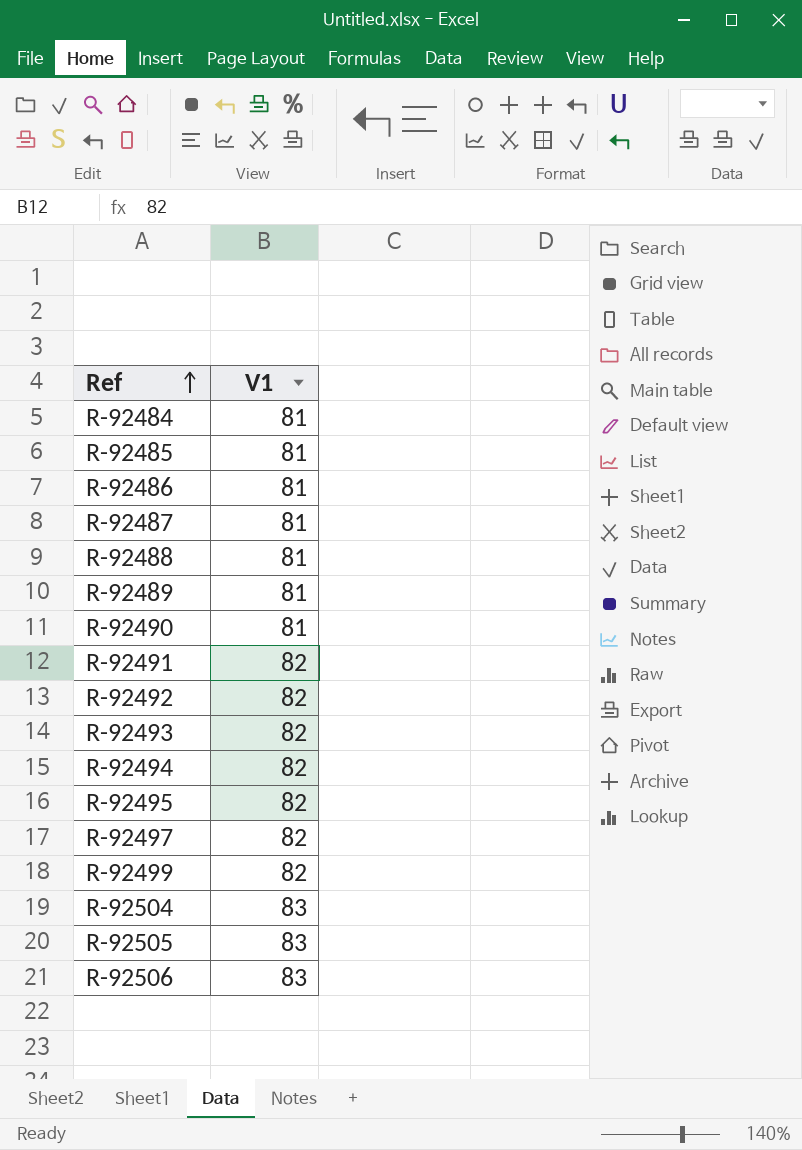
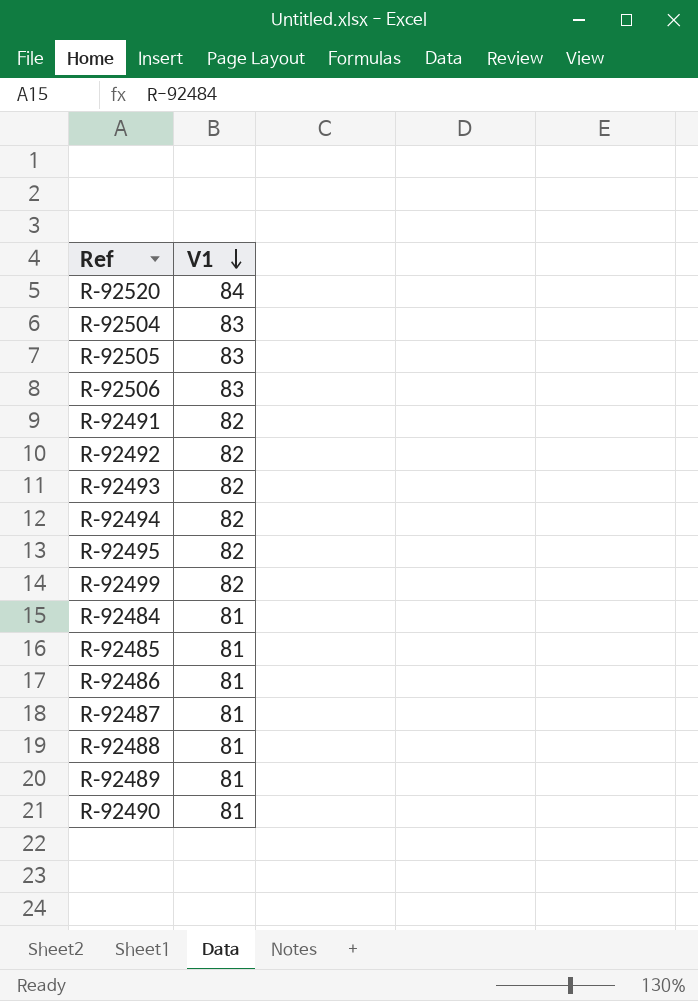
row order: Ref ascending -> V1 descending
row R-92497: 82 -> none
row R-92520: none -> 84

